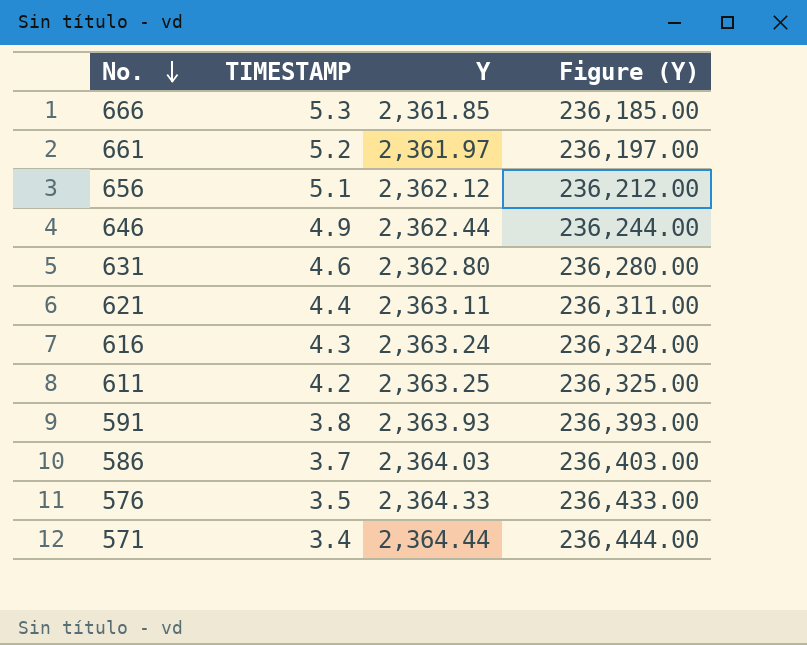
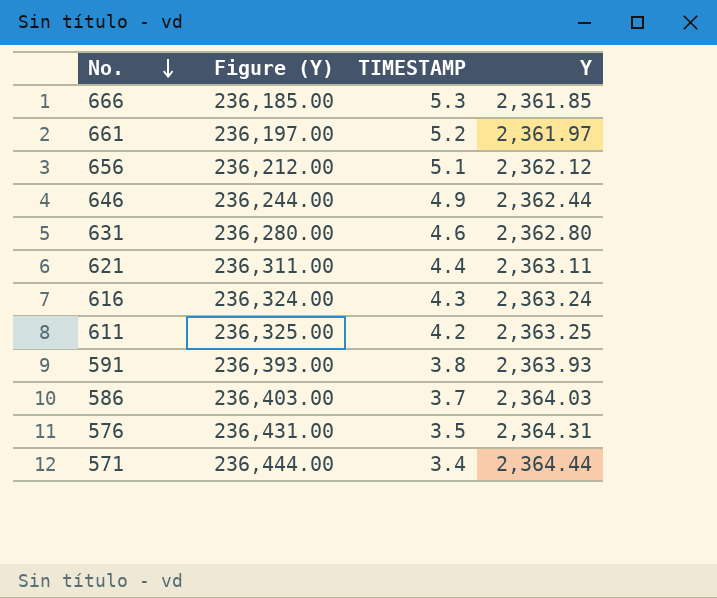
column Figure (Y) | position: 4 -> 2
576 | Figure (Y): 236,433.00 -> 236,431.00
576 | Y: 2,364.33 -> 2,364.31

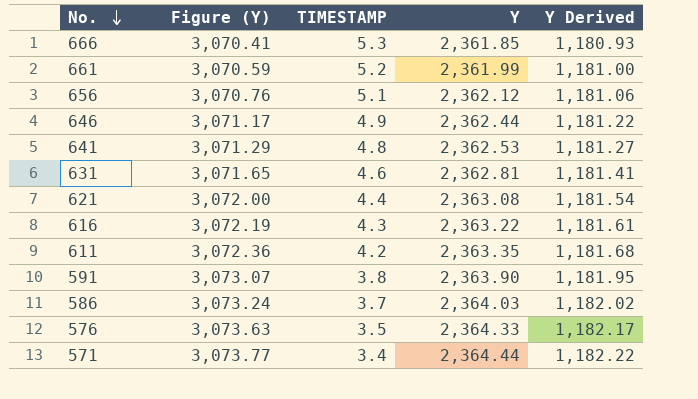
column Figure (Y) | formula: [Y] * 100 -> [Y] * 1.3
column Y Derived | formula: none -> [Y] * 0.5
661 | Y: 2,361.97 -> 2,361.99
row 641: none -> 3,071.29 | 4.8 | 2,362.53 | 1,181.27
631 | Y: 2,362.80 -> 2,362.81
621 | Y: 2,363.11 -> 2,363.08
616 | Y: 2,363.24 -> 2,363.22
611 | Y: 2,363.25 -> 2,363.35
591 | Y: 2,363.93 -> 2,363.90
576 | Y: 2,364.31 -> 2,364.33

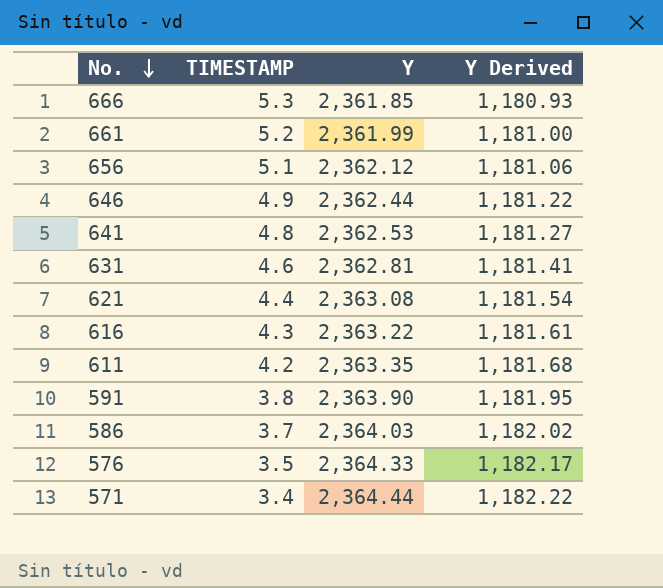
column Figure (Y) | formula: [Y] * 1.3 -> none

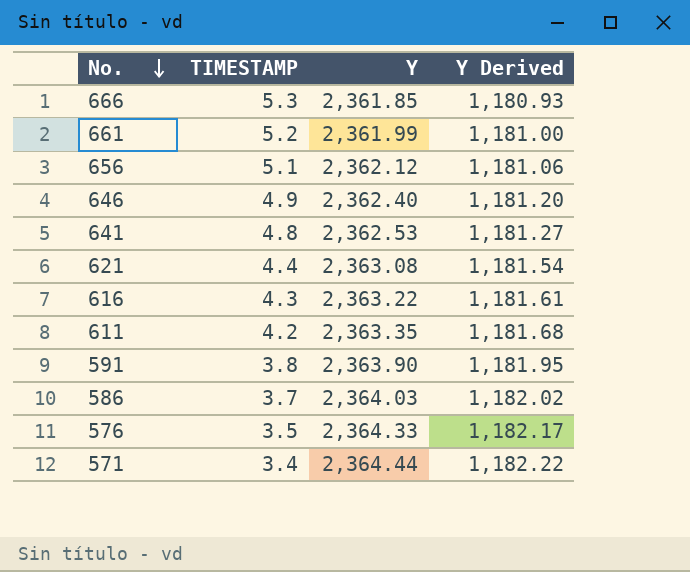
row 631: 4.6 | 2,362.81 | 1,181.41 -> none
646 | Y: 2,362.44 -> 2,362.40
646 | Y Derived: 1,181.22 -> 1,181.20

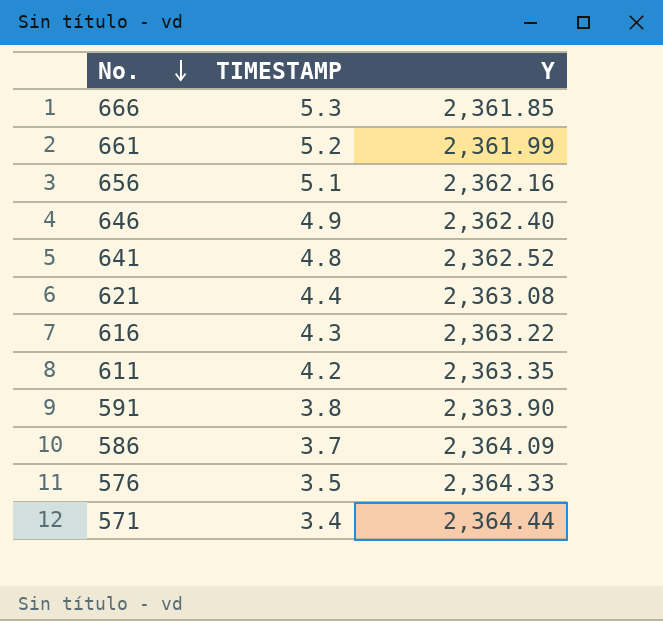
column Y Derived | formula: [Y] * 0.5 -> none
656 | Y: 2,362.12 -> 2,362.16
641 | Y: 2,362.53 -> 2,362.52
586 | Y: 2,364.03 -> 2,364.09

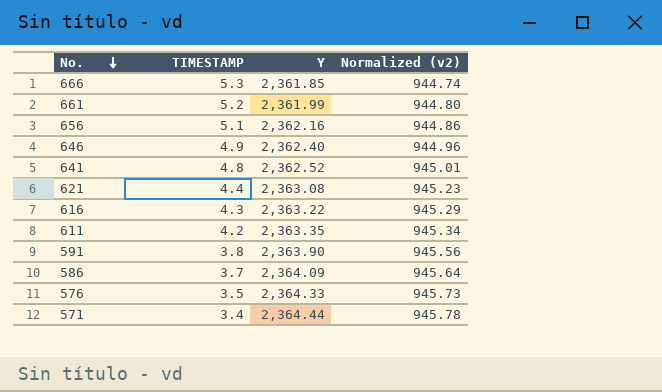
column Normalized (v2) | formula: none -> [Y] * 0.4

